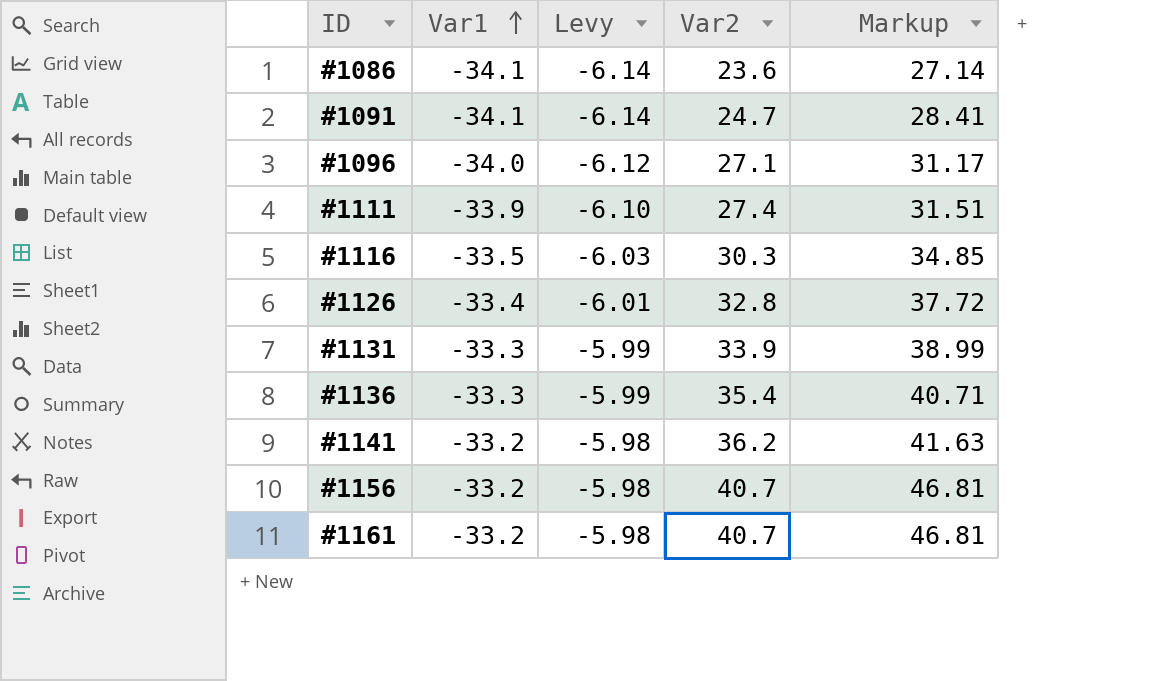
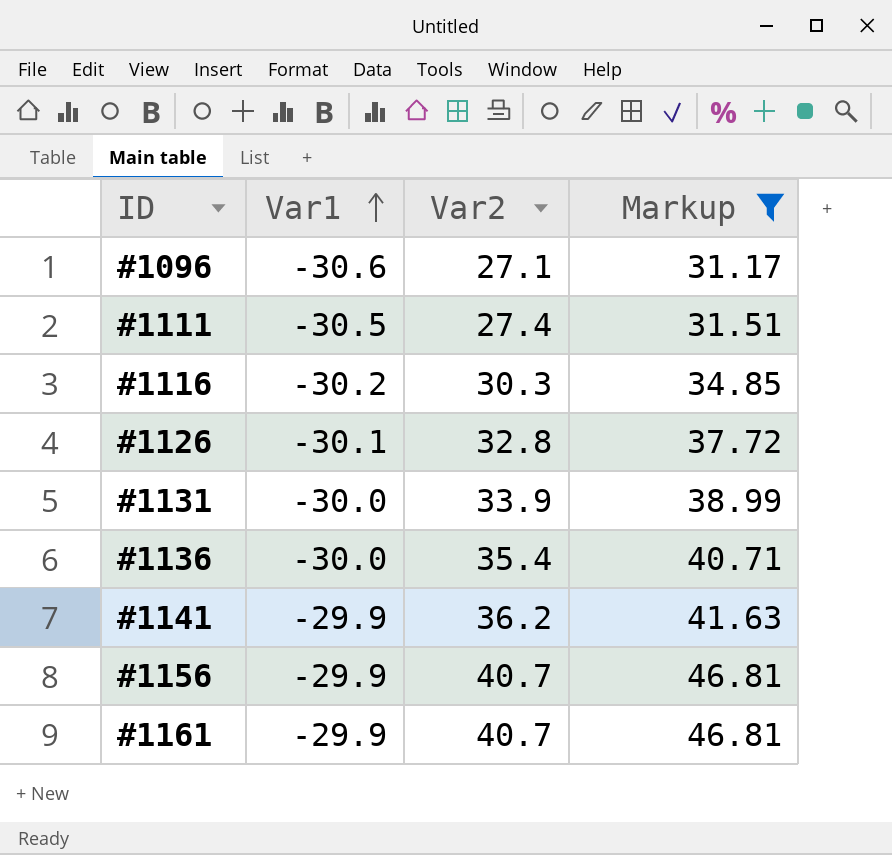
filter: none -> Markup >= 31.17
column Levy | formula: [Var1] * 0.18 -> none
#1096 | Var1: -34.0 -> -30.6
#1111 | Var1: -33.9 -> -30.5
#1116 | Var1: -33.5 -> -30.2
#1126 | Var1: -33.4 -> -30.1
#1131 | Var1: -33.3 -> -30.0
#1136 | Var1: -33.3 -> -30.0
#1141 | Var1: -33.2 -> -29.9
#1156 | Var1: -33.2 -> -29.9
#1161 | Var1: -33.2 -> -29.9

